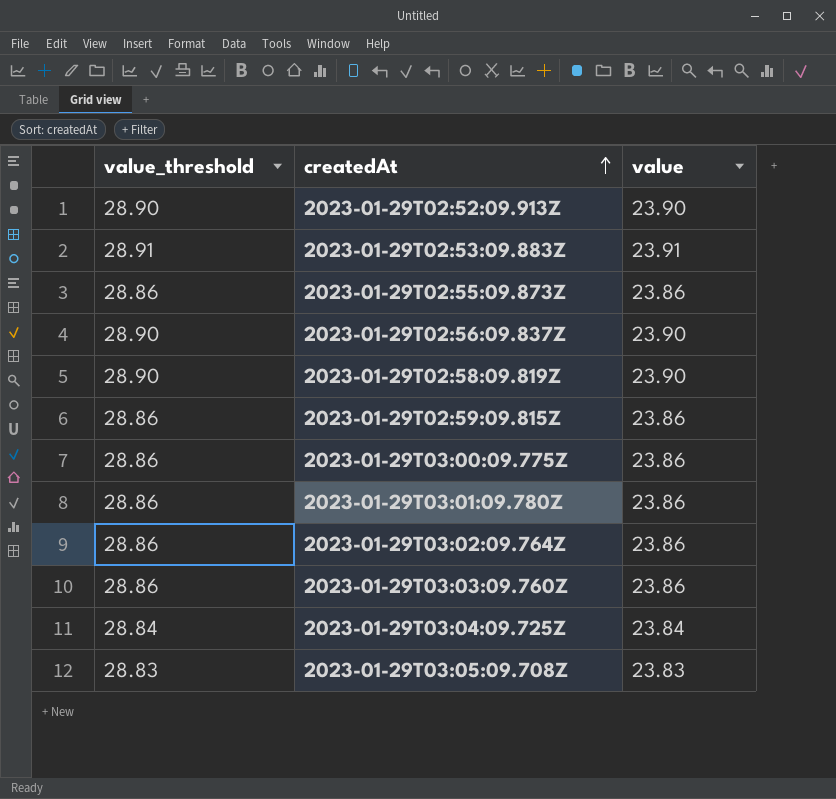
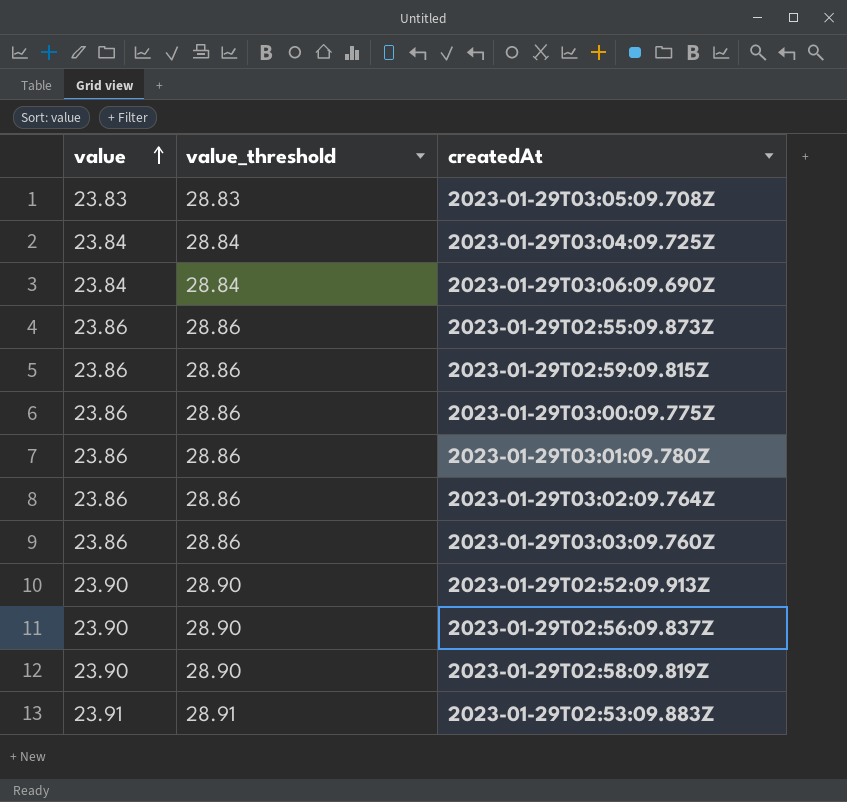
row order: createdAt ascending -> value ascending
column value | position: 3 -> 1
row 2023-01-29T03:06:09.690Z: none -> 23.84 | 28.84

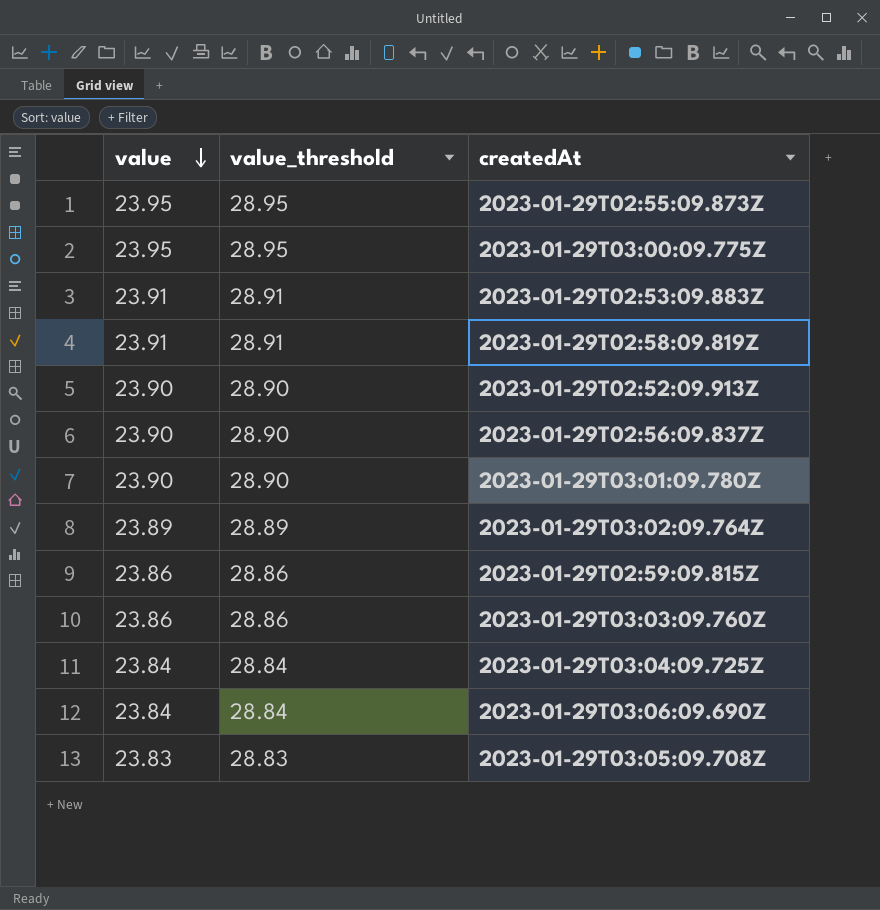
row order: value ascending -> value descending
2023-01-29T02:55:09.873Z | value: 23.86 -> 23.95
2023-01-29T02:55:09.873Z | value_threshold: 28.86 -> 28.95
2023-01-29T03:00:09.775Z | value: 23.86 -> 23.95
2023-01-29T03:00:09.775Z | value_threshold: 28.86 -> 28.95
2023-01-29T02:58:09.819Z | value: 23.90 -> 23.91
2023-01-29T02:58:09.819Z | value_threshold: 28.90 -> 28.91
2023-01-29T03:01:09.780Z | value: 23.86 -> 23.90
2023-01-29T03:01:09.780Z | value_threshold: 28.86 -> 28.90
2023-01-29T03:02:09.764Z | value: 23.86 -> 23.89
2023-01-29T03:02:09.764Z | value_threshold: 28.86 -> 28.89

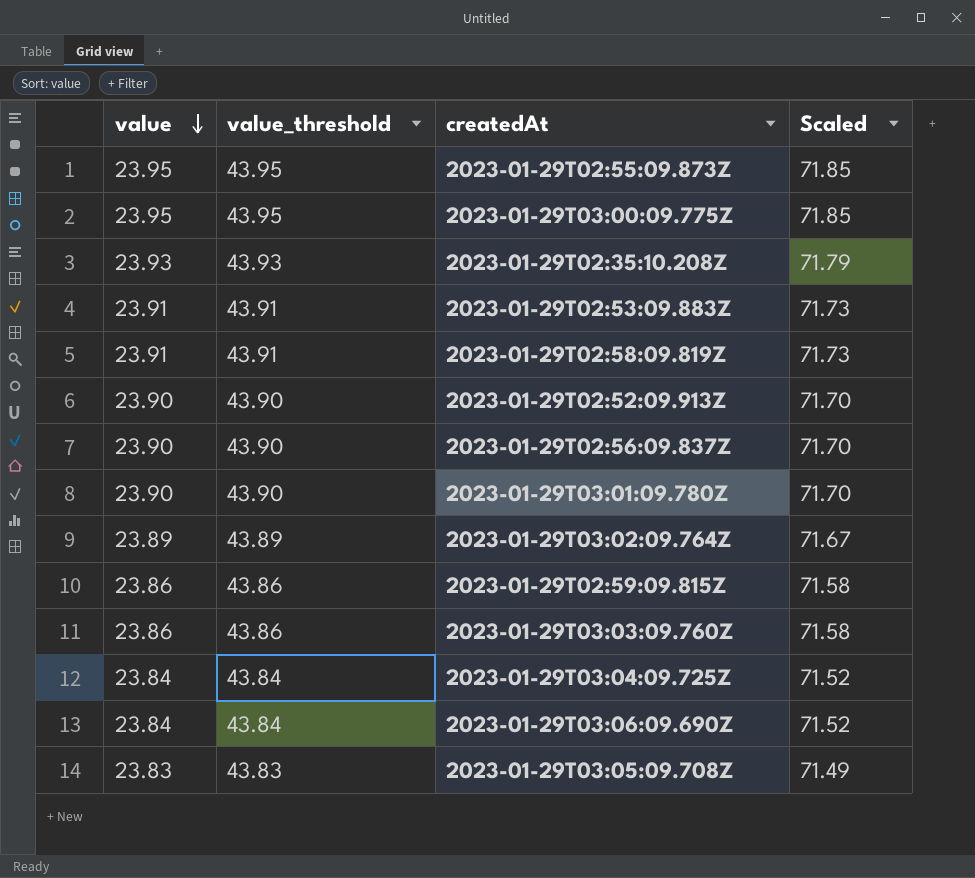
column value_threshold | formula: [value] + 5 -> [value] + 20
column Scaled | formula: none -> [value] * 3
row 2023-01-29T02:35:10.208Z: none -> 23.93 | 43.93 | 71.79

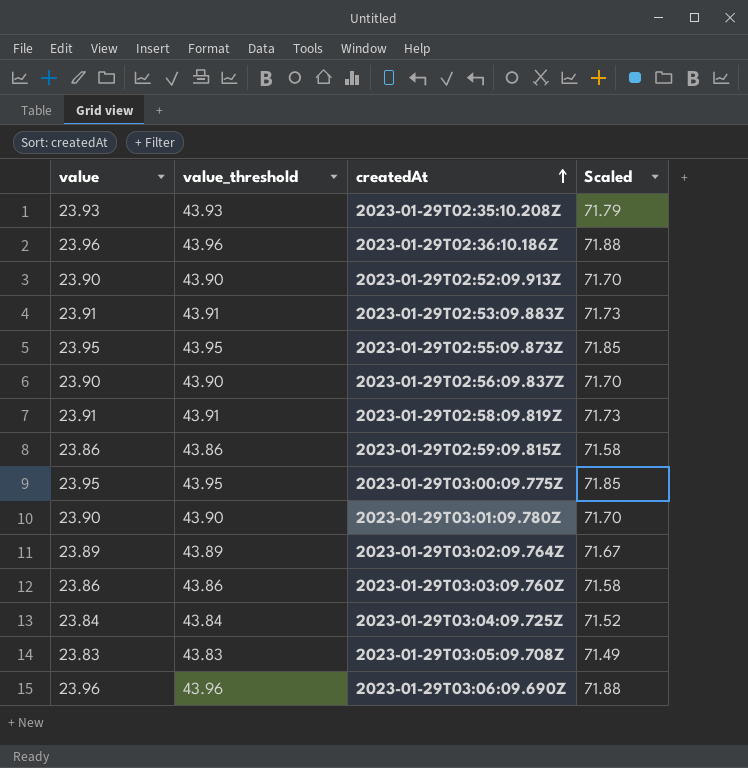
row order: value descending -> createdAt ascending
row 2023-01-29T02:36:10.186Z: none -> 23.96 | 43.96 | 71.88
2023-01-29T03:06:09.690Z | value: 23.84 -> 23.96
2023-01-29T03:06:09.690Z | value_threshold: 43.84 -> 43.96
2023-01-29T03:06:09.690Z | Scaled: 71.52 -> 71.88

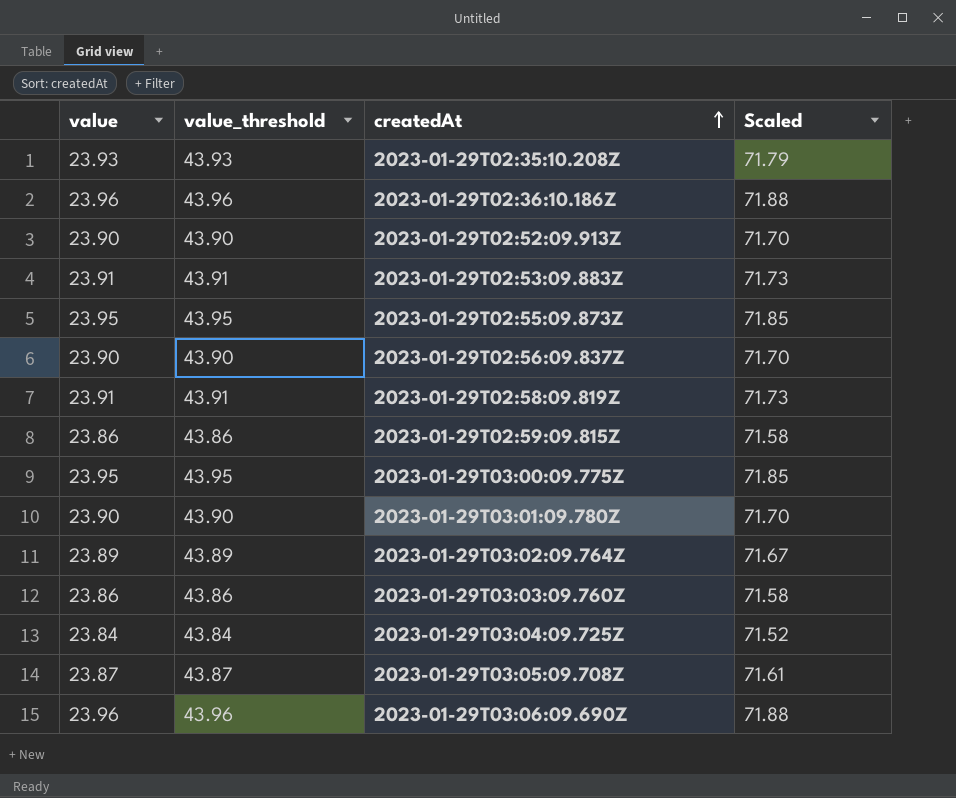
2023-01-29T03:05:09.708Z | value: 23.83 -> 23.87
2023-01-29T03:05:09.708Z | value_threshold: 43.83 -> 43.87
2023-01-29T03:05:09.708Z | Scaled: 71.49 -> 71.61

